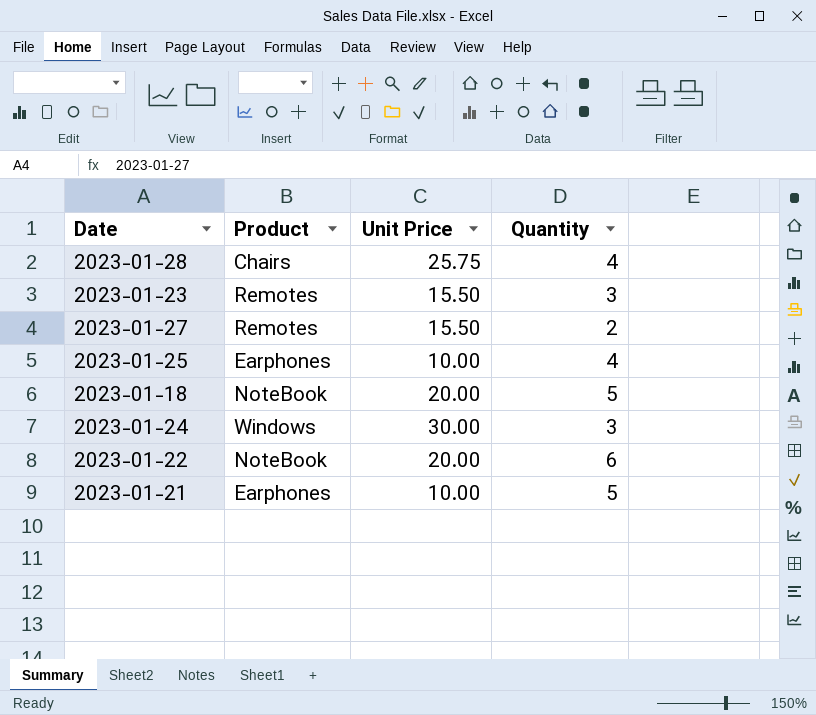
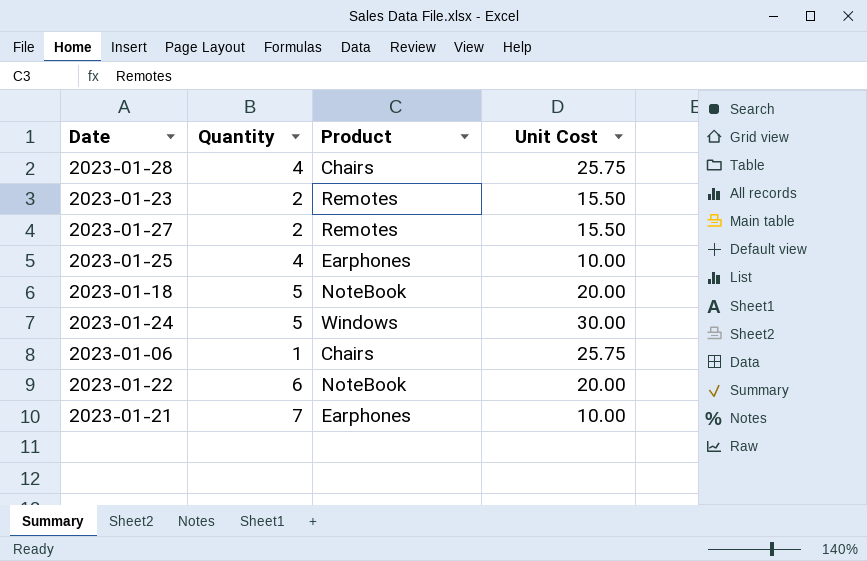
column Quantity | position: 4 -> 2
column name: Unit Price -> Unit Cost
2023-01-23 | Quantity: 3 -> 2
2023-01-24 | Quantity: 3 -> 5
row 2023-01-06: none -> 1 | Chairs | 25.75
2023-01-21 | Quantity: 5 -> 7

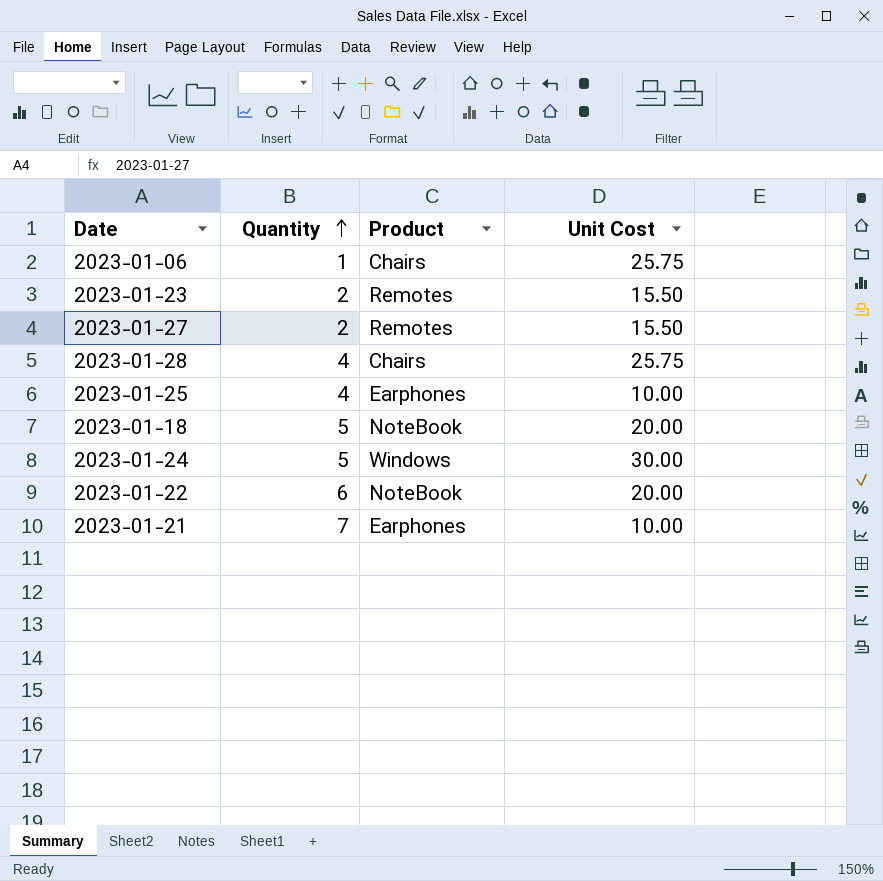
row order: none -> Quantity ascending

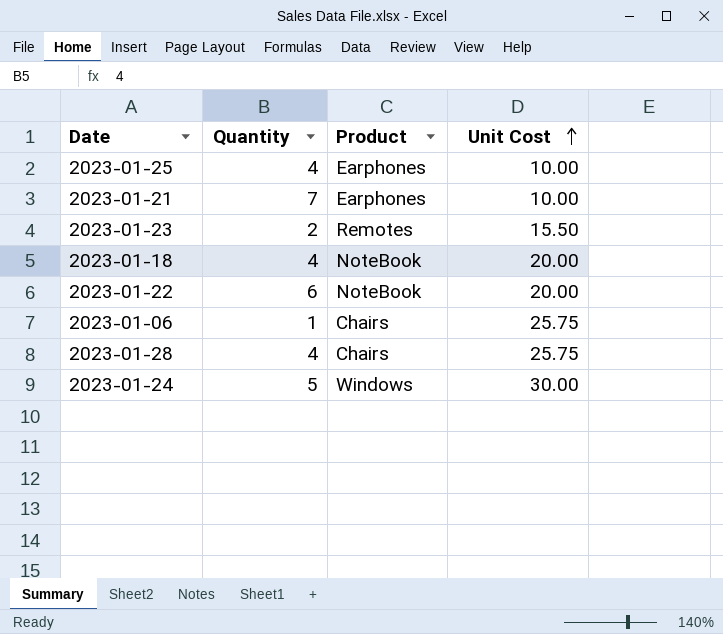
row order: Quantity ascending -> Unit Cost ascending
row 2023-01-27: 2 | Remotes | 15.50 -> none
2023-01-18 | Quantity: 5 -> 4

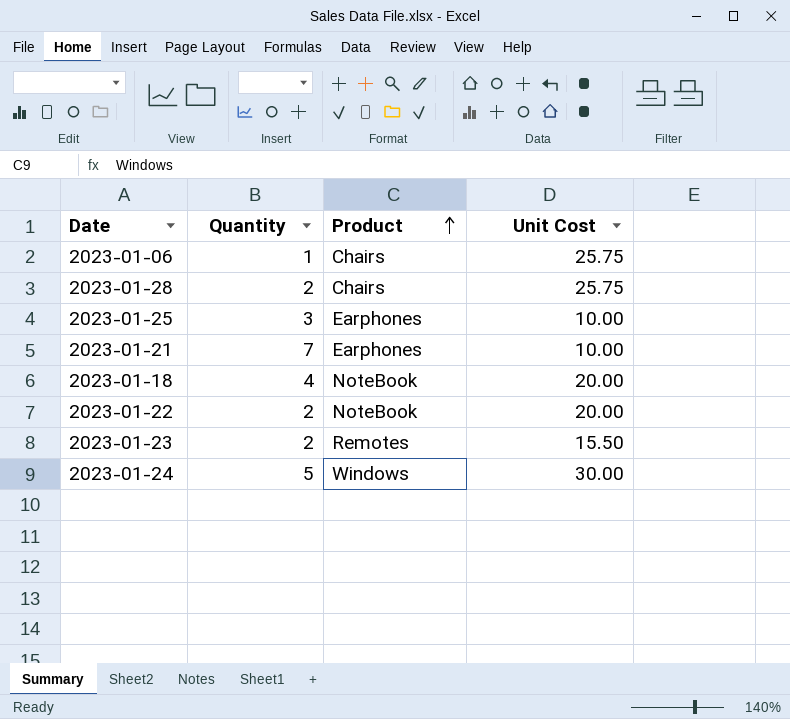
row order: Unit Cost ascending -> Product ascending
2023-01-28 | Quantity: 4 -> 2
2023-01-25 | Quantity: 4 -> 3
2023-01-22 | Quantity: 6 -> 2

